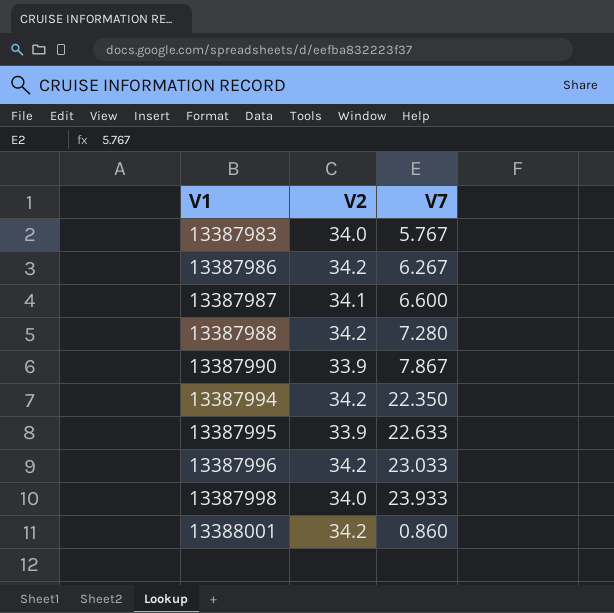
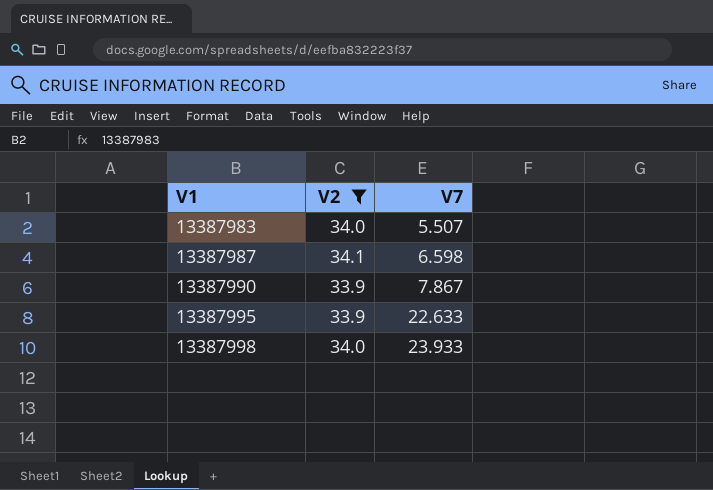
filter: none -> V2 != 34.2
13387983 | V7: 5.767 -> 5.507
13387987 | V7: 6.600 -> 6.598

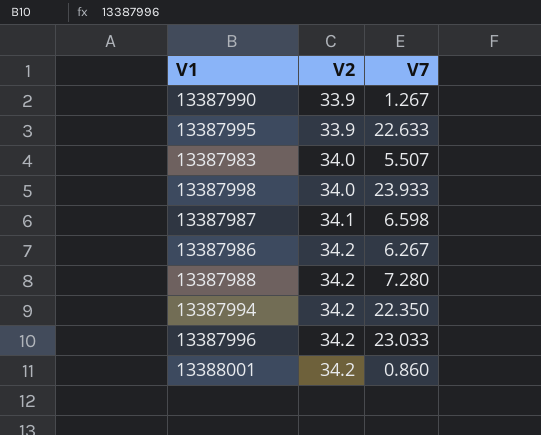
filter: V2 != 34.2 -> none
row order: V1 ascending -> V2 ascending
13387990 | V7: 7.867 -> 1.267

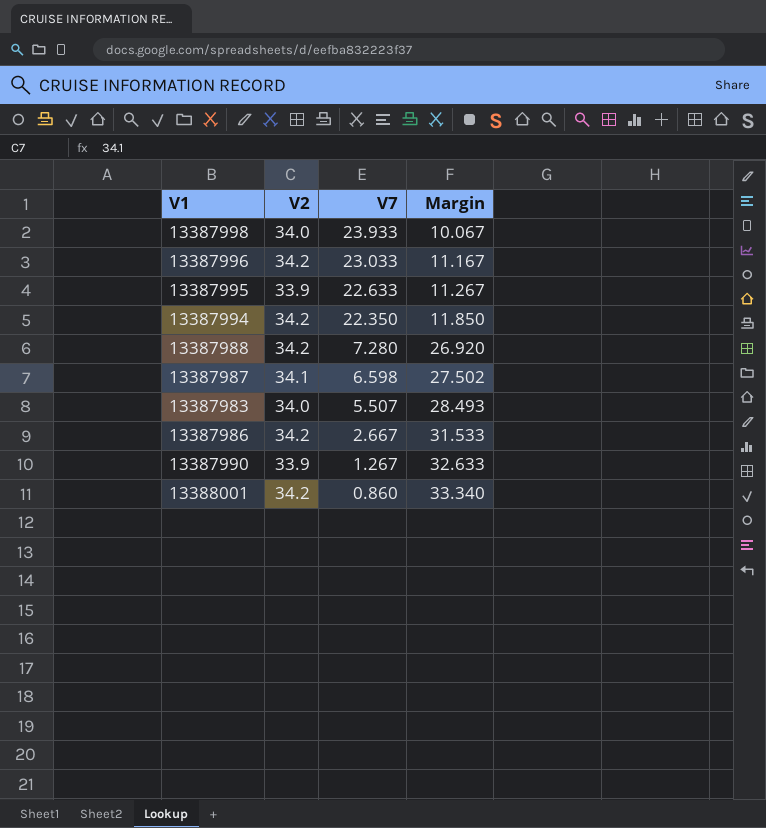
row order: V2 ascending -> V7 descending
column Margin | formula: none -> [V2] - [V7]
13387986 | V7: 6.267 -> 2.667

